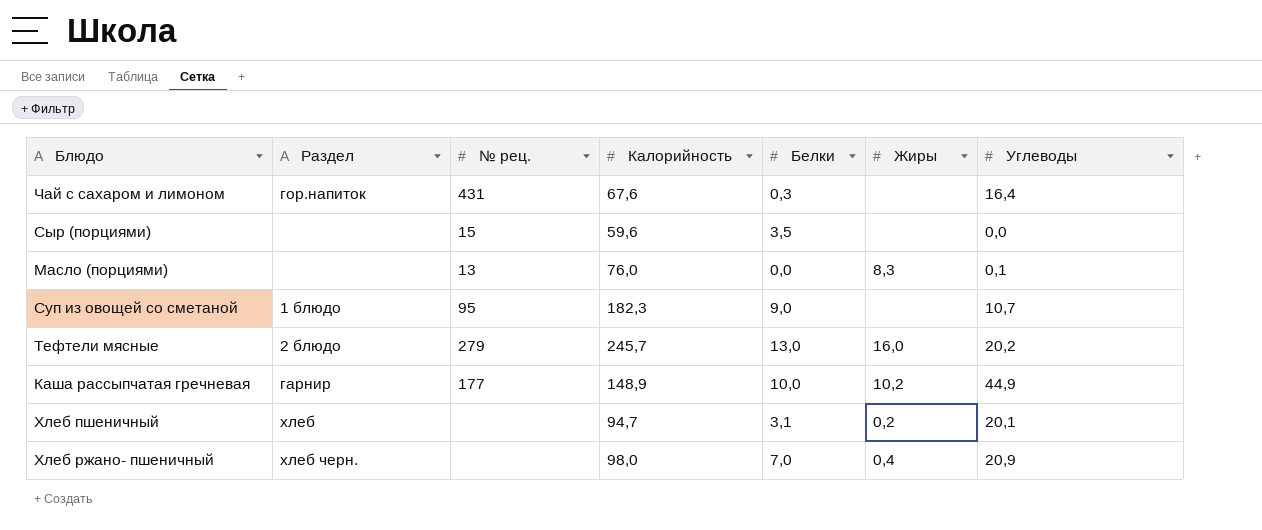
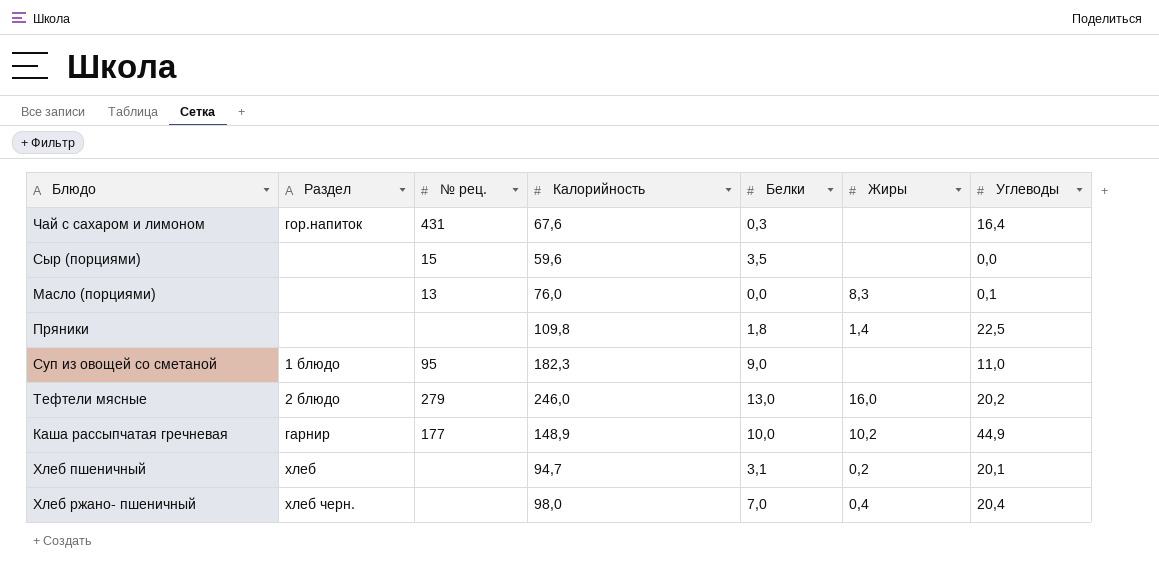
row Пряники: none -> none | none | 109,8 | 1,8 | 1,4 | 22,5
Суп из овощей со сметаной | Углеводы: 10,7 -> 11,0
Тефтели мясные | Калорийность: 245,7 -> 246,0
Хлеб ржано- пшеничный | Углеводы: 20,9 -> 20,4

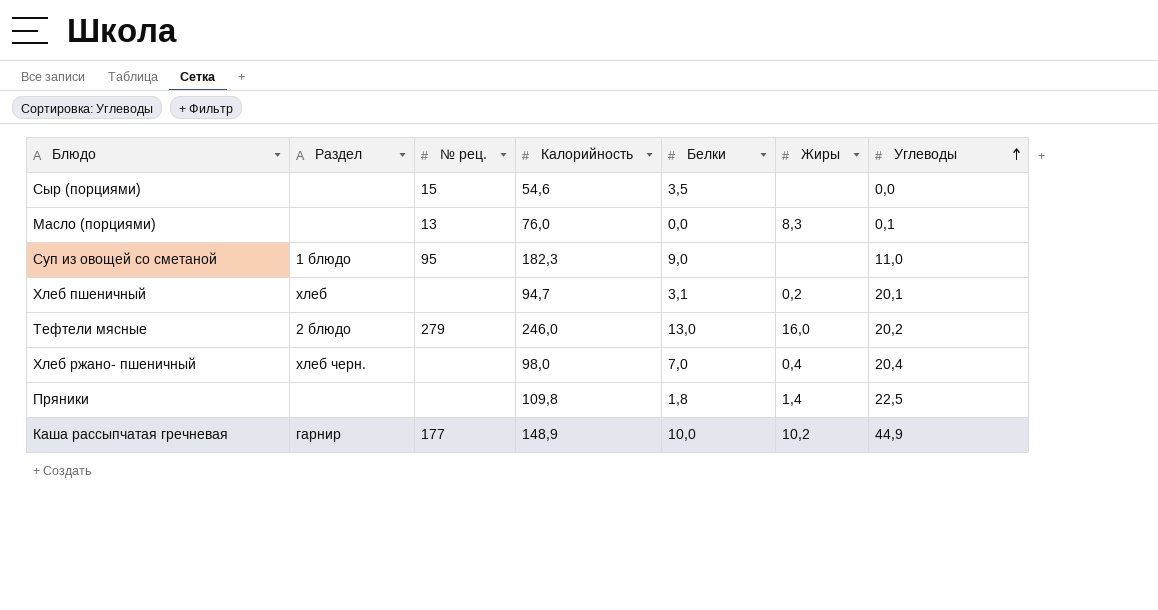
row order: none -> Углеводы ascending
row Чай с сахаром и лимоном: гор.напиток | 431 | 67,6 | 0,3 | none | 16,4 -> none
Сыр (порциями) | Калорийность: 59,6 -> 54,6

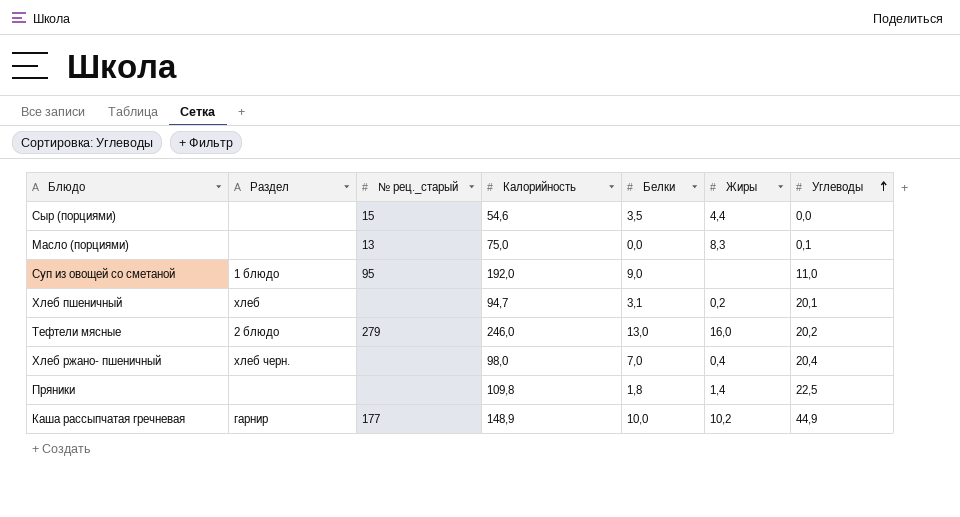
column name: № рец. -> № рец._старый
Сыр (порциями) | Жиры: none -> 4,4
Масло (порциями) | Калорийность: 76,0 -> 75,0
Суп из овощей со сметаной | Калорийность: 182,3 -> 192,0

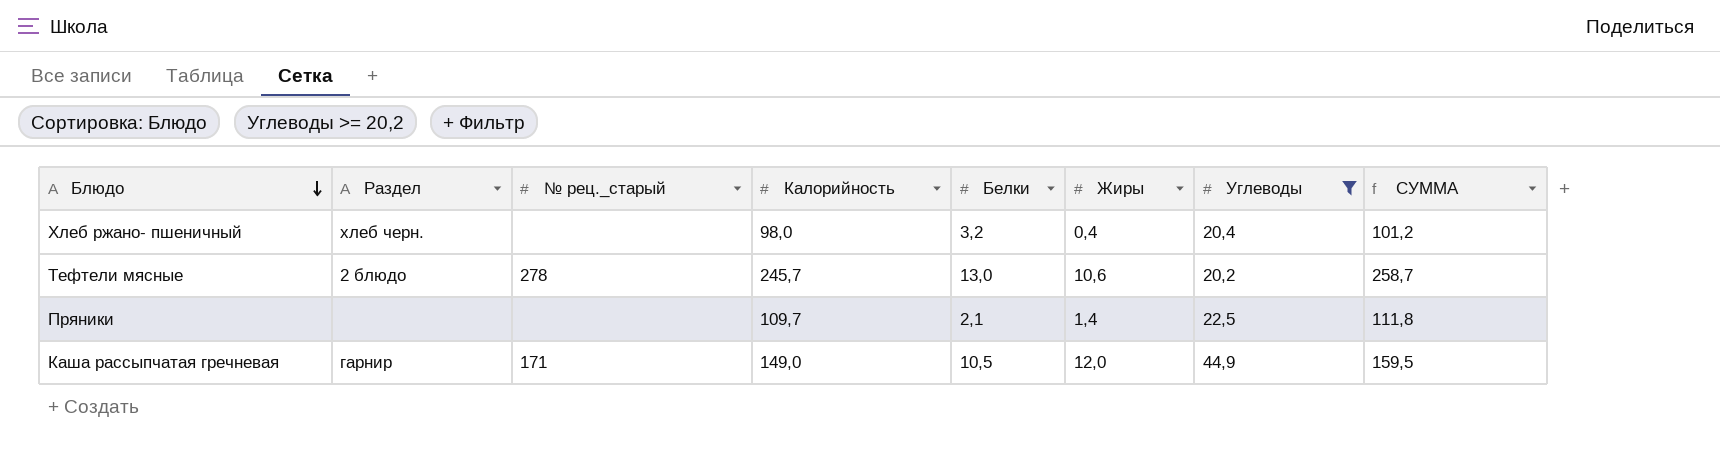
filter: none -> Углеводы >= 20,2
row order: Углеводы ascending -> Блюдо descending
column СУММА | formula: none -> [Калорийность] + [Белки]
Хлеб ржано- пшеничный | Белки: 7,0 -> 3,2
Тефтели мясные | № рец._старый: 279 -> 278
Тефтели мясные | Калорийность: 246,0 -> 245,7
Тефтели мясные | Жиры: 16,0 -> 10,6
Пряники | Калорийность: 109,8 -> 109,7
Пряники | Белки: 1,8 -> 2,1
Каша рассыпчатая гречневая | № рец._старый: 177 -> 171
Каша рассыпчатая гречневая | Калорийность: 148,9 -> 149,0
Каша рассыпчатая гречневая | Белки: 10,0 -> 10,5
Каша рассыпчатая гречневая | Жиры: 10,2 -> 12,0

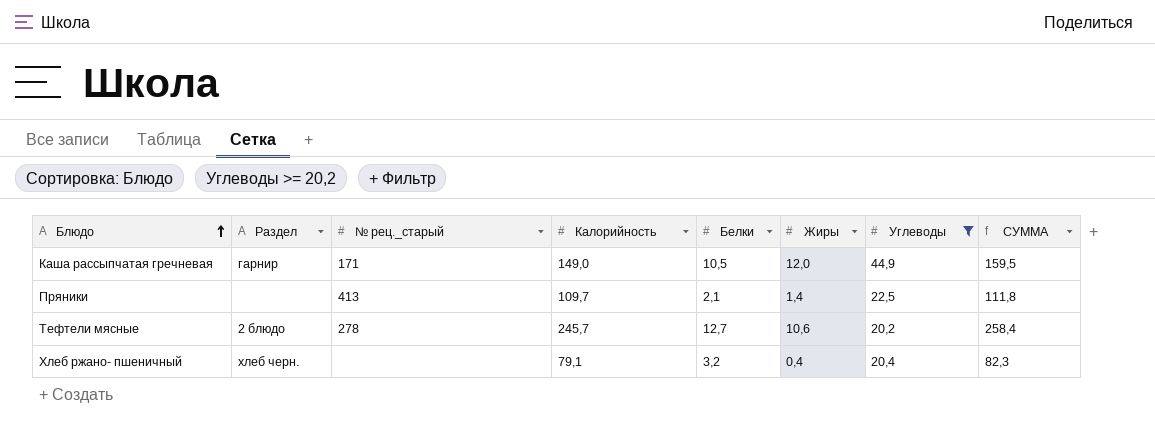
row order: Блюдо descending -> Блюдо ascending
Пряники | № рец._старый: none -> 413
Тефтели мясные | Белки: 13,0 -> 12,7
Тефтели мясные | СУММА: 258,7 -> 258,4
Хлеб ржано- пшеничный | Калорийность: 98,0 -> 79,1
Хлеб ржано- пшеничный | СУММА: 101,2 -> 82,3

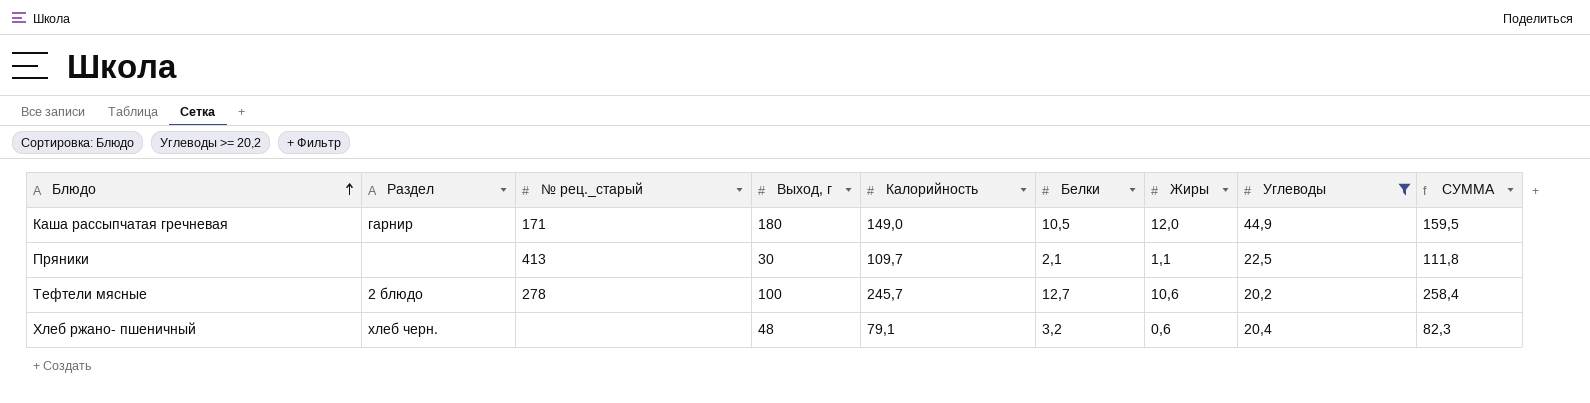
column Выход, г | position: none -> 4
Пряники | Жиры: 1,4 -> 1,1
Хлеб ржано- пшеничный | Жиры: 0,4 -> 0,6

